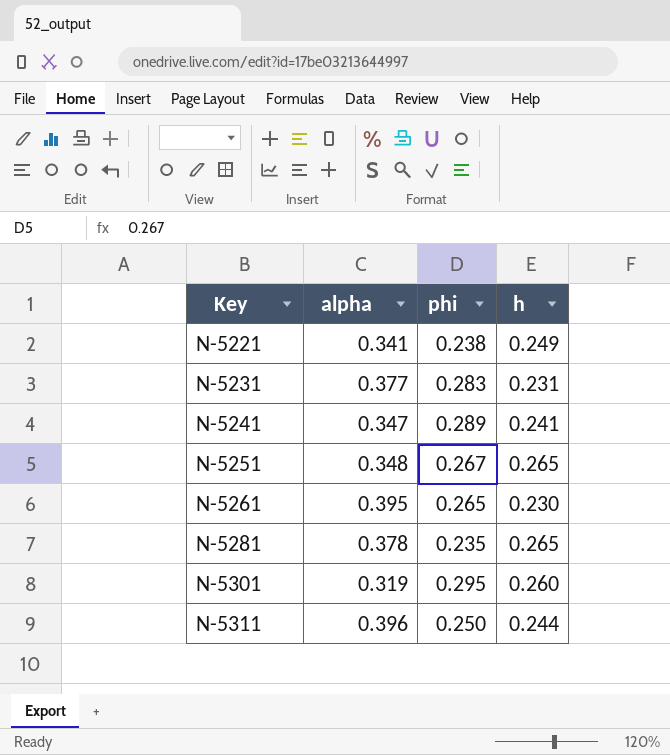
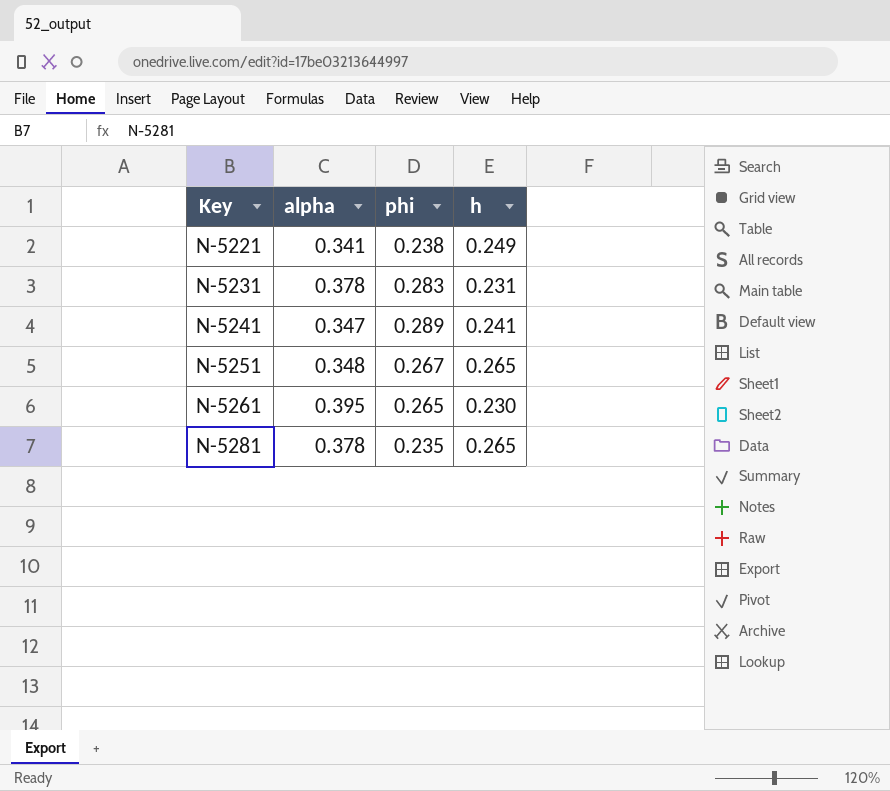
row N-5301: 0.319 | 0.295 | 0.260 -> none
row N-5311: 0.396 | 0.250 | 0.244 -> none
N-5231 | alpha: 0.377 -> 0.378

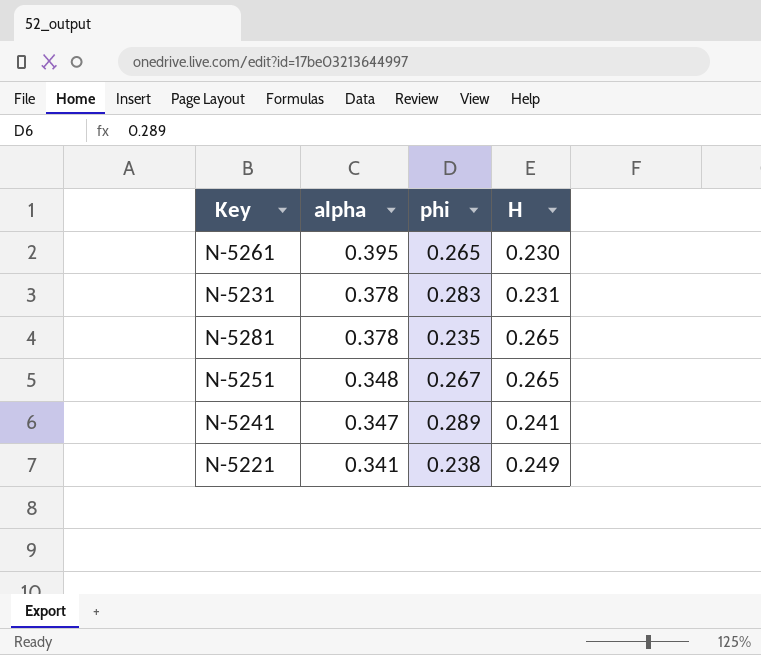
row order: Key ascending -> alpha descending
column name: h -> H

